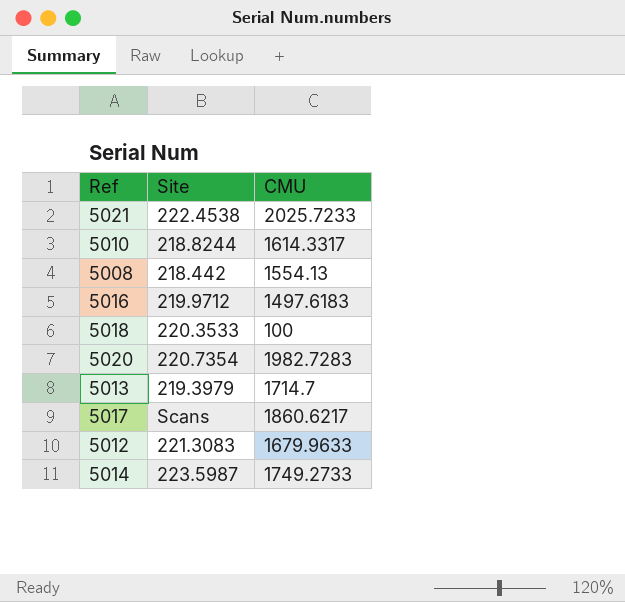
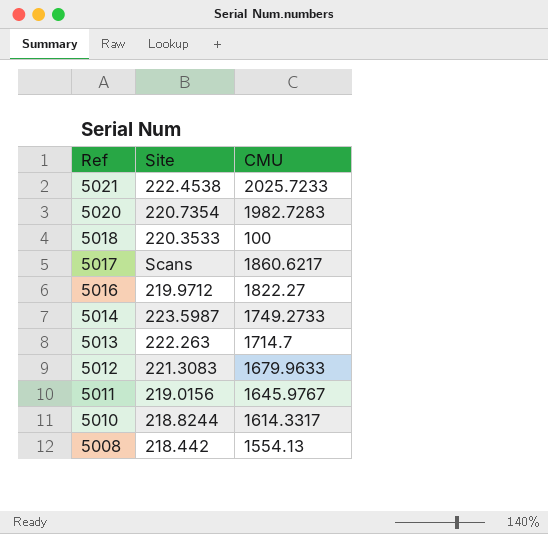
row order: none -> Ref descending
5016 | CMU: 1497.6183 -> 1822.27
5013 | Site: 219.3979 -> 222.263
row 5011: none -> 219.0156 | 1645.9767

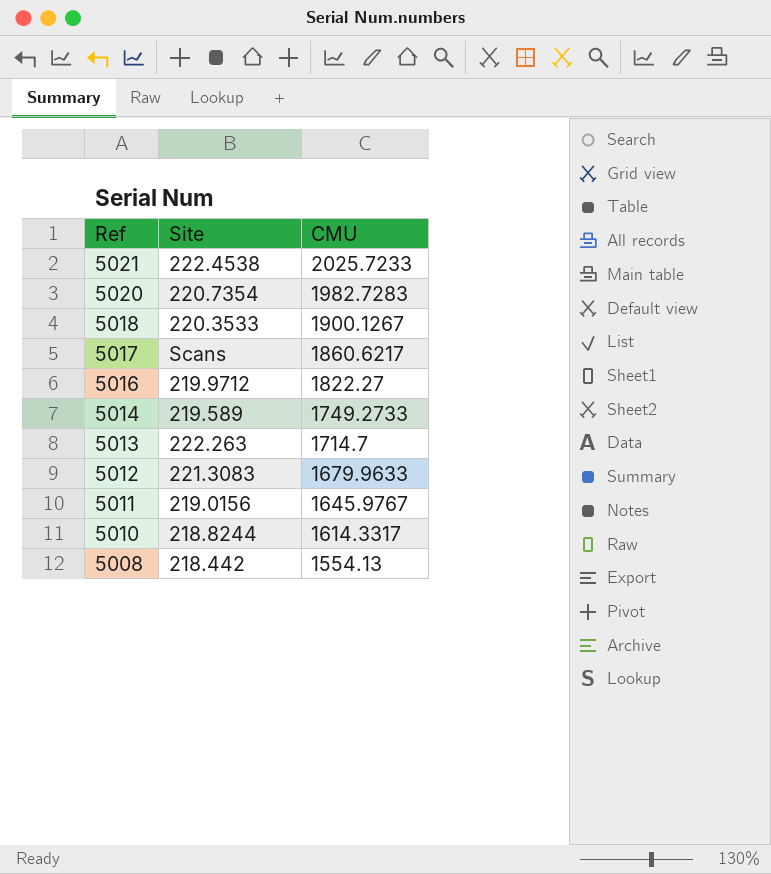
5018 | CMU: 100 -> 1900.1267
5014 | Site: 223.5987 -> 219.589

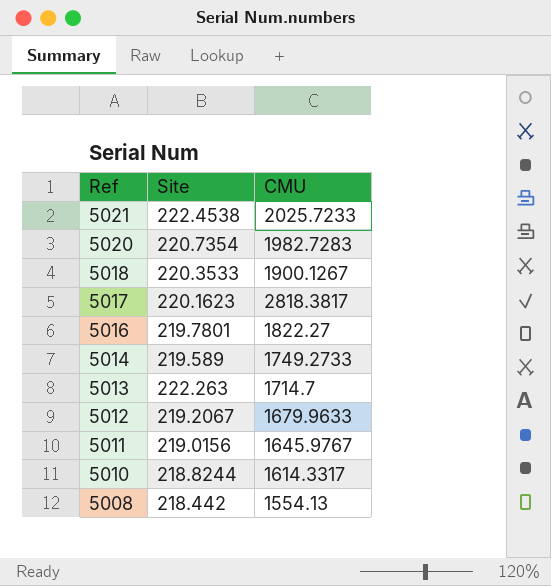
5017 | Site: Scans -> 220.1623
5017 | CMU: 1860.6217 -> 2818.3817
5016 | Site: 219.9712 -> 219.7801
5012 | Site: 221.3083 -> 219.2067

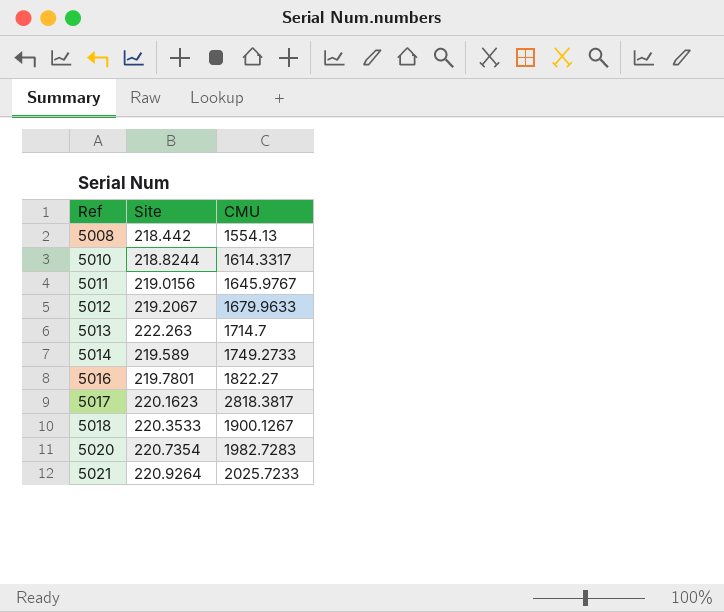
row order: Ref descending -> Ref ascending
5021 | Site: 222.4538 -> 220.9264

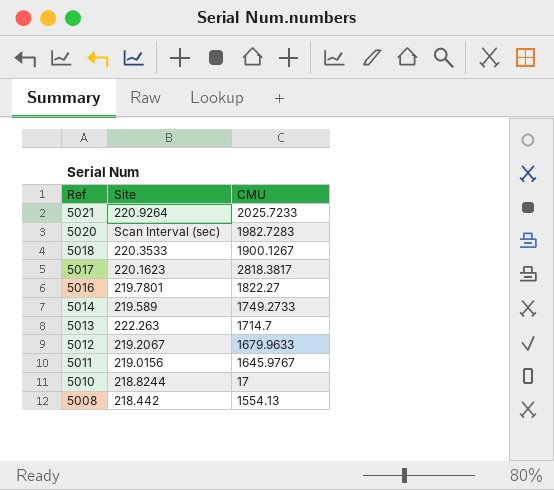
row order: Ref ascending -> Ref descending
5020 | Site: 220.7354 -> Scan Interval (sec)
5010 | CMU: 1614.3317 -> 17

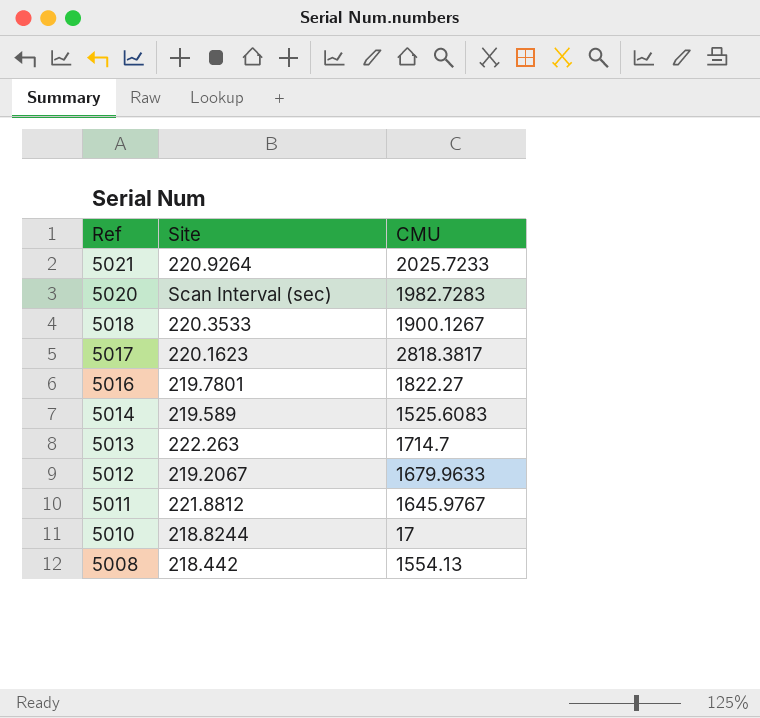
5014 | CMU: 1749.2733 -> 1525.6083
5011 | Site: 219.0156 -> 221.8812

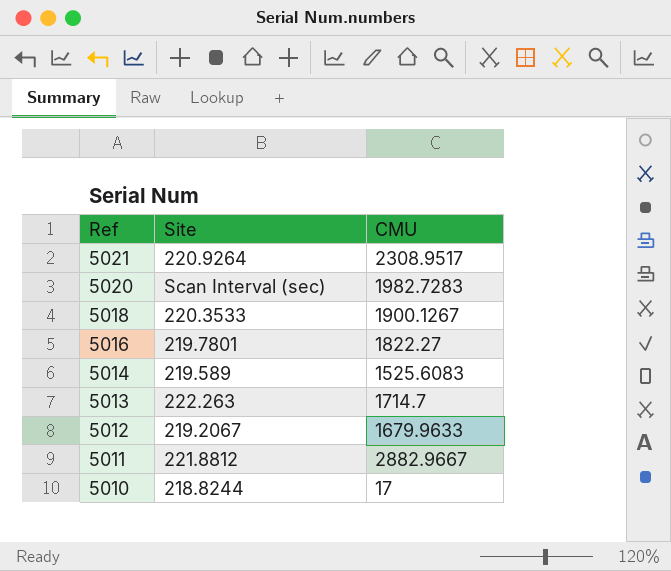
row 5017: 220.1623 | 2818.3817 -> none
row 5008: 218.442 | 1554.13 -> none
5021 | CMU: 2025.7233 -> 2308.9517
5011 | CMU: 1645.9767 -> 2882.9667

